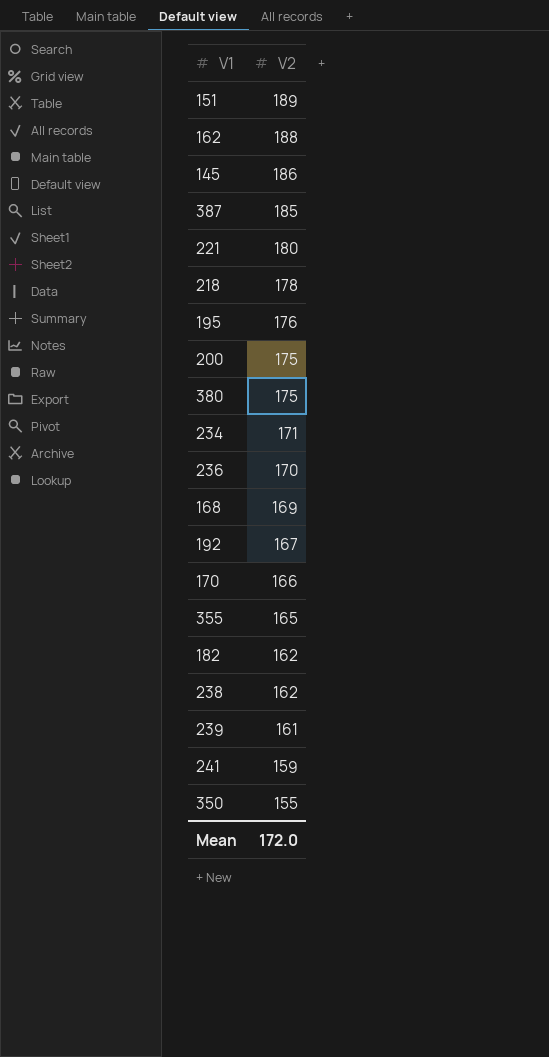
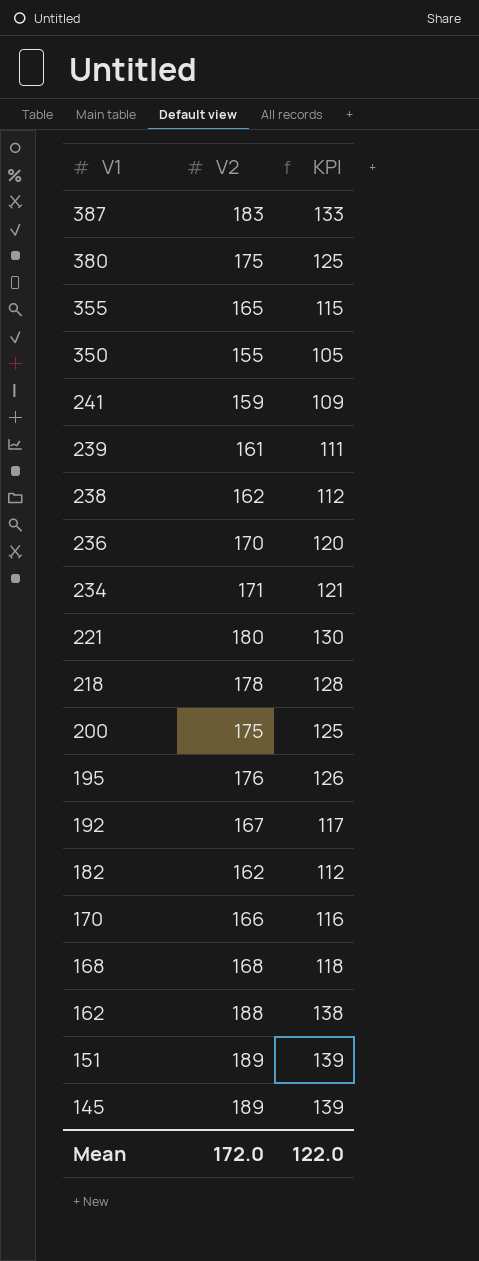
row order: V2 descending -> V1 descending
column KPI | formula: none -> [V2] - 50
387 | V2: 185 -> 183
168 | V2: 169 -> 168
145 | V2: 186 -> 189

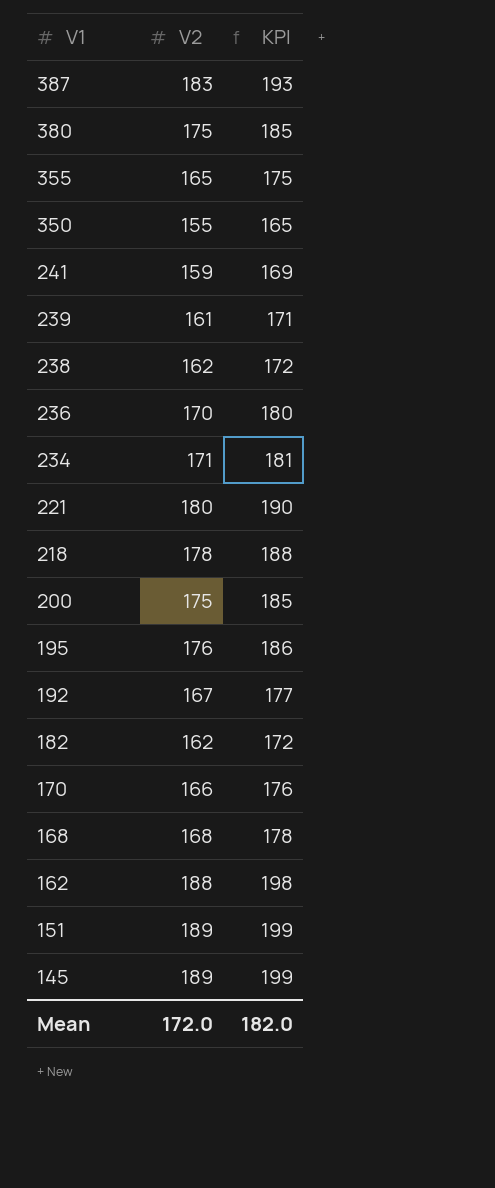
column KPI | formula: [V2] - 50 -> [V2] + 10
Mean | KPI: 122.0 -> 182.0

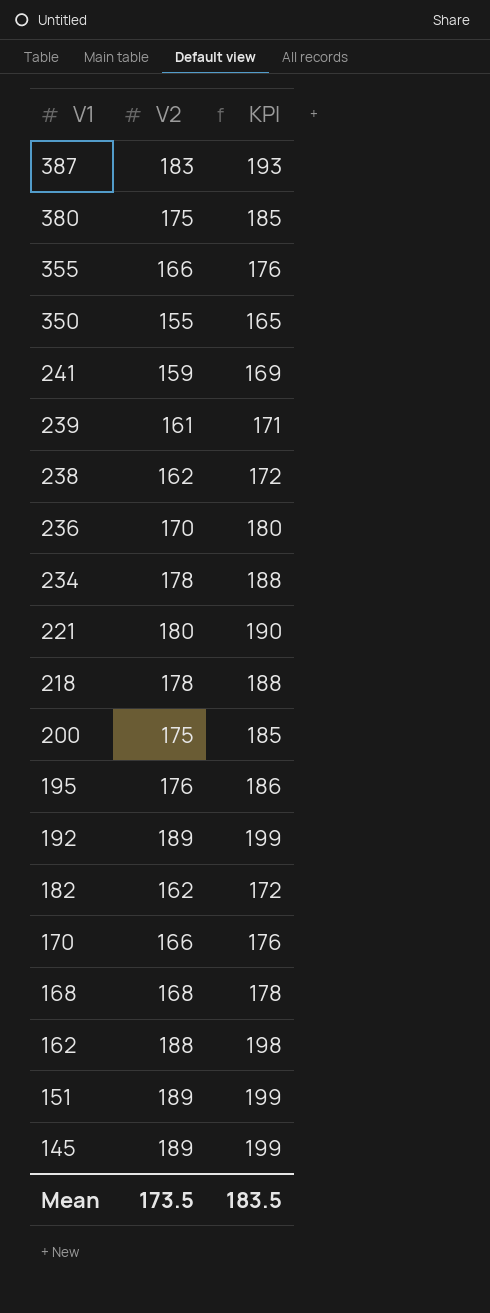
355 | V2: 165 -> 166
355 | KPI: 175 -> 176
234 | V2: 171 -> 178
234 | KPI: 181 -> 188
192 | V2: 167 -> 189
192 | KPI: 177 -> 199
Mean | V2: 172.0 -> 173.5
Mean | KPI: 182.0 -> 183.5

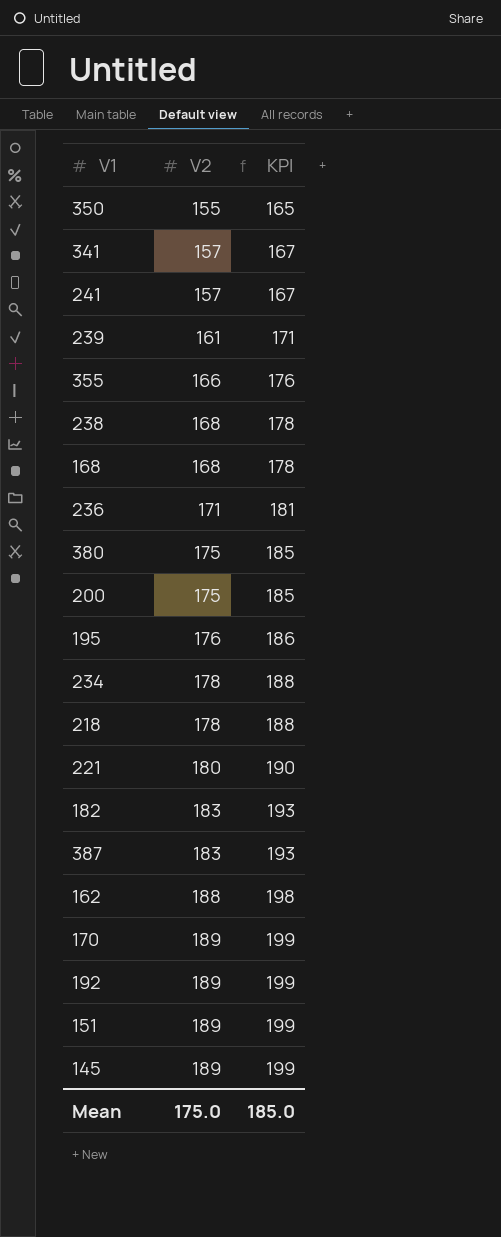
row order: V1 descending -> V2 ascending
row 341: none -> 157 | 167
241 | V2: 159 -> 157
241 | KPI: 169 -> 167
238 | V2: 162 -> 168
238 | KPI: 172 -> 178
236 | V2: 170 -> 171
236 | KPI: 180 -> 181
182 | V2: 162 -> 183
182 | KPI: 172 -> 193
170 | V2: 166 -> 189
170 | KPI: 176 -> 199
Mean | V2: 173.5 -> 175.0
Mean | KPI: 183.5 -> 185.0

